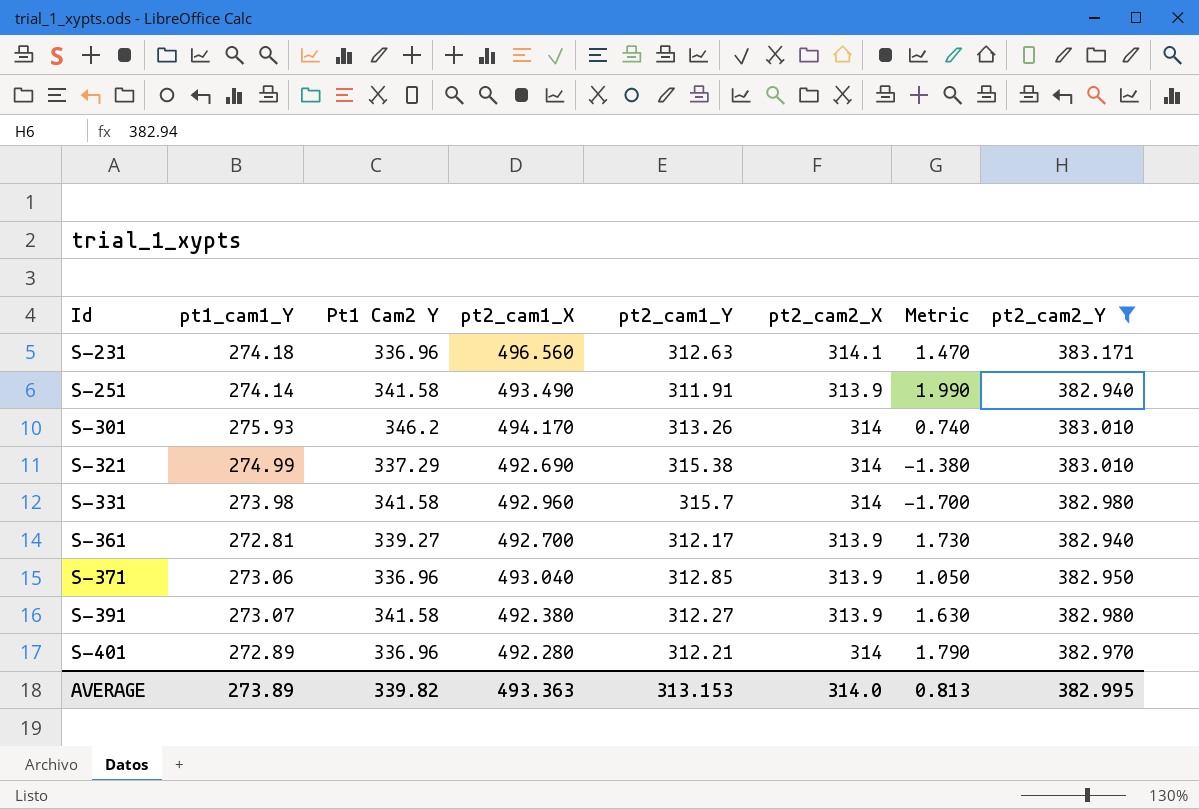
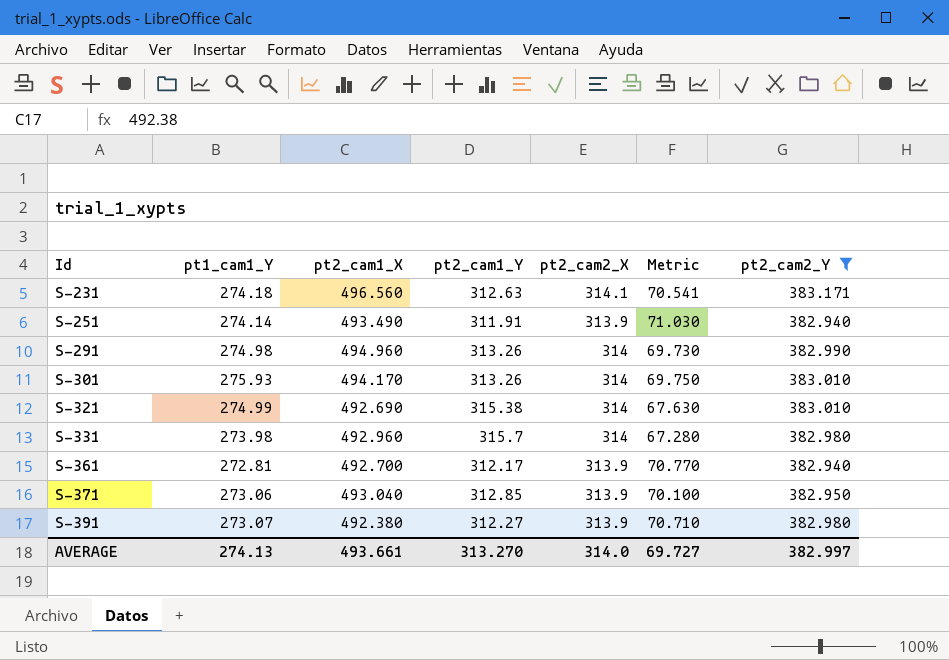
column Pt1 Cam2 Y | position: 3 -> none
column Metric | formula: [pt2_cam2_X] - [pt2_cam1_Y] -> [pt2_cam2_Y] - [pt2_cam1_Y]
row S-401: 272.89 | 336.96 | 492.280 | 312.21 | 314 | 1.790 | 382.970 -> none
row S-291: none -> 274.98 | 494.960 | 313.26 | 314 | 69.730 | 382.990
AVERAGE | pt1_cam1_Y: 273.89 -> 274.13
AVERAGE | pt2_cam1_X: 493.363 -> 493.661
AVERAGE | pt2_cam1_Y: 313.153 -> 313.270
AVERAGE | Metric: 0.813 -> 69.727
AVERAGE | pt2_cam2_Y: 382.995 -> 382.997

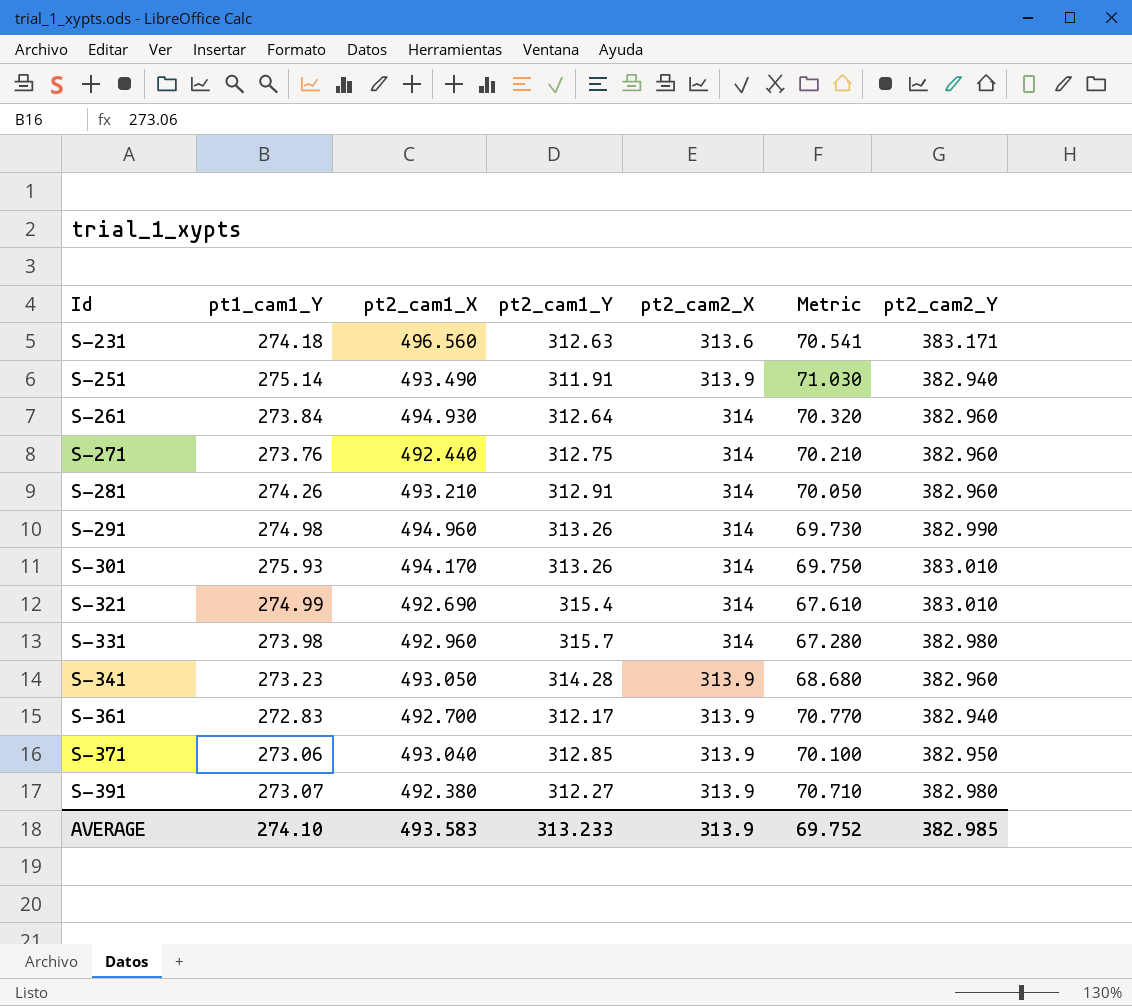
filter: pt2_cam2_Y != 382.960 -> none
S-231 | pt2_cam2_X: 314.1 -> 313.6
S-251 | pt1_cam1_Y: 274.14 -> 275.14
S-321 | pt2_cam1_Y: 315.38 -> 315.4
S-321 | Metric: 67.630 -> 67.610
S-361 | pt1_cam1_Y: 272.81 -> 272.83
AVERAGE | pt1_cam1_Y: 274.13 -> 274.10
AVERAGE | pt2_cam1_X: 493.661 -> 493.583
AVERAGE | pt2_cam1_Y: 313.270 -> 313.233
AVERAGE | pt2_cam2_X: 314.0 -> 313.9
AVERAGE | Metric: 69.727 -> 69.752
AVERAGE | pt2_cam2_Y: 382.997 -> 382.985

